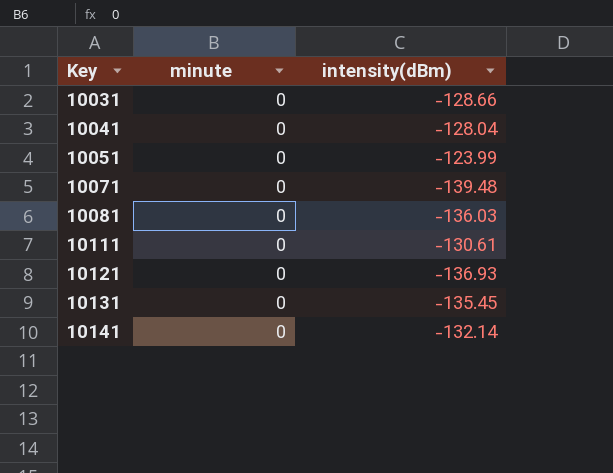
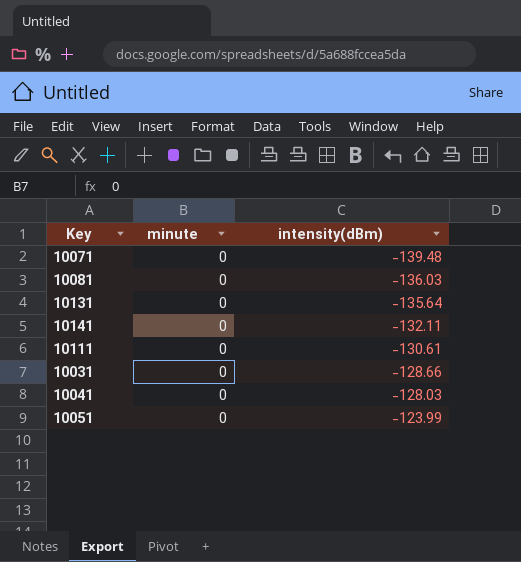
row order: Key ascending -> intensity(dBm) ascending
row 10121: 0 | -136.93 -> none
10131 | intensity(dBm): -135.45 -> -135.64
10141 | intensity(dBm): -132.14 -> -132.11
10041 | intensity(dBm): -128.04 -> -128.03

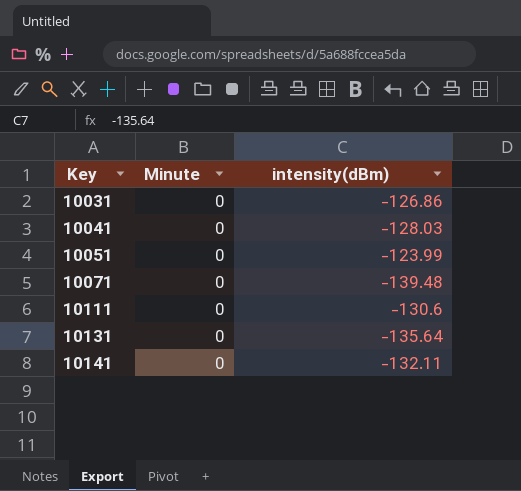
row order: intensity(dBm) ascending -> Key ascending
column name: minute -> Minute
row 10081: 0 | -136.03 -> none
10031 | intensity(dBm): -128.66 -> -126.86
10111 | intensity(dBm): -130.61 -> -130.6

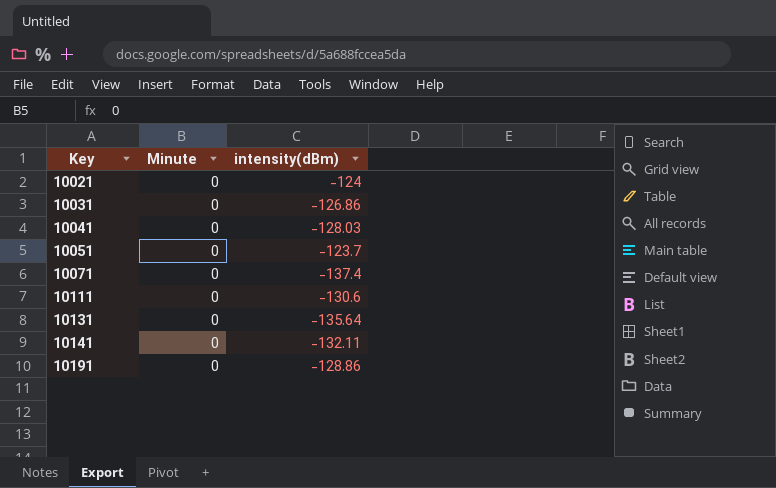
row 10021: none -> 0 | -124
10051 | intensity(dBm): -123.99 -> -123.7
10071 | intensity(dBm): -139.48 -> -137.4
row 10191: none -> 0 | -128.86

